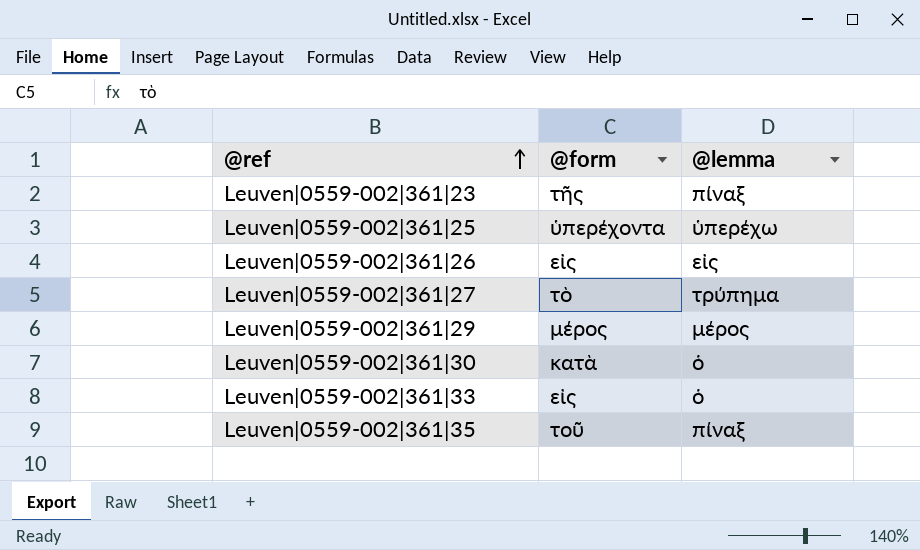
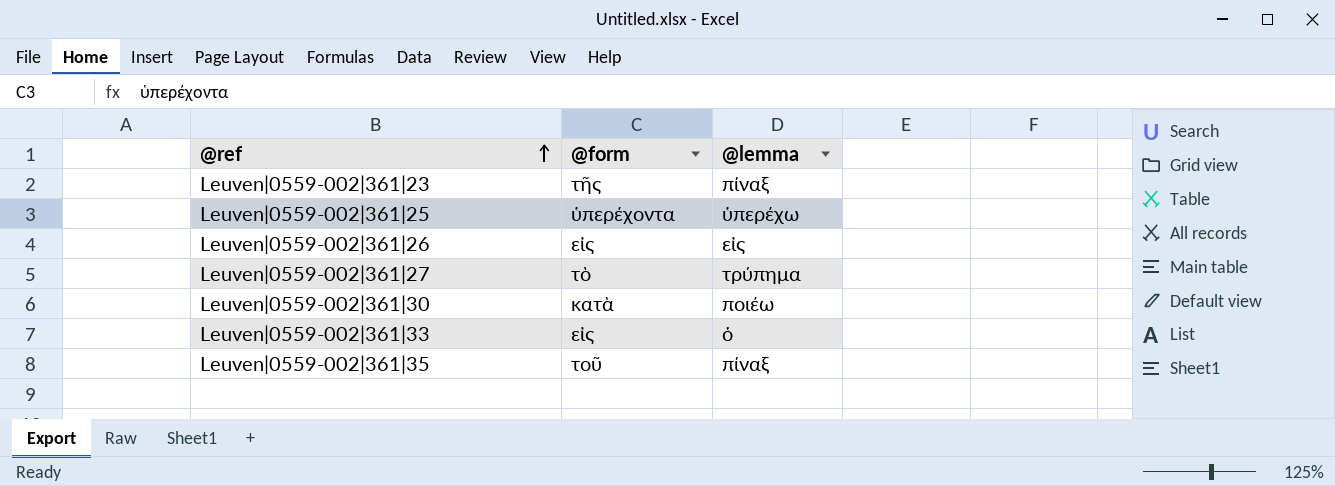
row Leuven|0559-002|361|29: μέρος | μέρος -> none
Leuven|0559-002|361|30 | @lemma: ὁ -> ποιέω

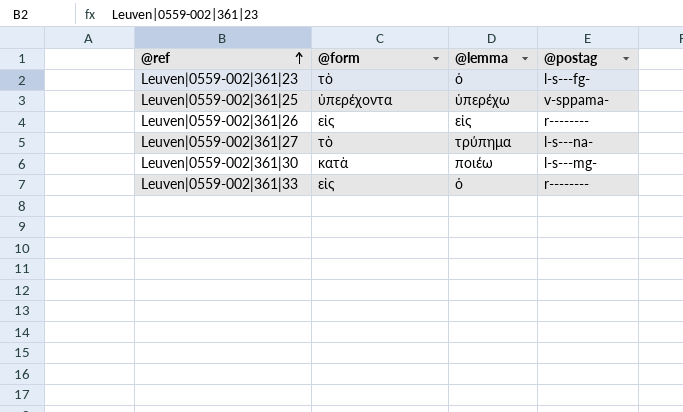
column @postag | position: none -> 4
row Leuven|0559-002|361|35: τοῦ | πίναξ -> none
Leuven|0559-002|361|23 | @form: τῆς -> τὸ
Leuven|0559-002|361|23 | @lemma: πίναξ -> ὁ

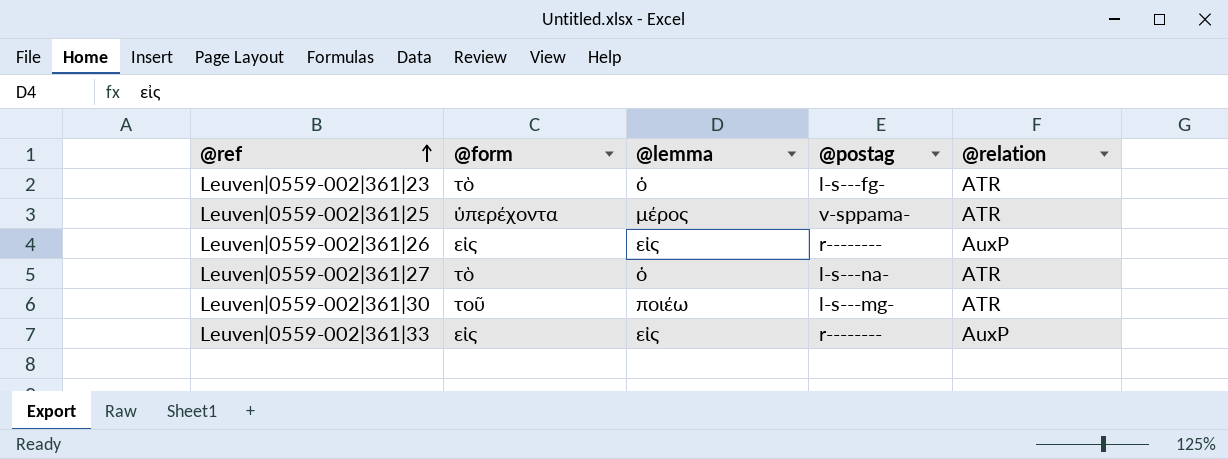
column @relation | position: none -> 5
Leuven|0559-002|361|25 | @lemma: ὑπερέχω -> μέρος
Leuven|0559-002|361|27 | @lemma: τρύπημα -> ὁ
Leuven|0559-002|361|30 | @form: κατὰ -> τοῦ
Leuven|0559-002|361|33 | @lemma: ὁ -> εἰς

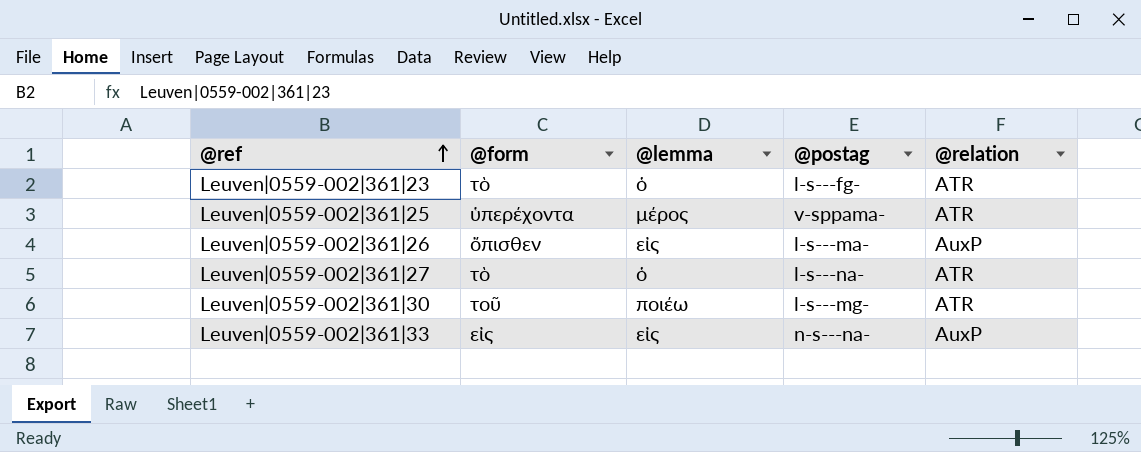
Leuven|0559-002|361|26 | @form: εἰς -> ὄπισθεν
Leuven|0559-002|361|26 | @postag: r-------- -> l-s---ma-
Leuven|0559-002|361|33 | @postag: r-------- -> n-s---na-

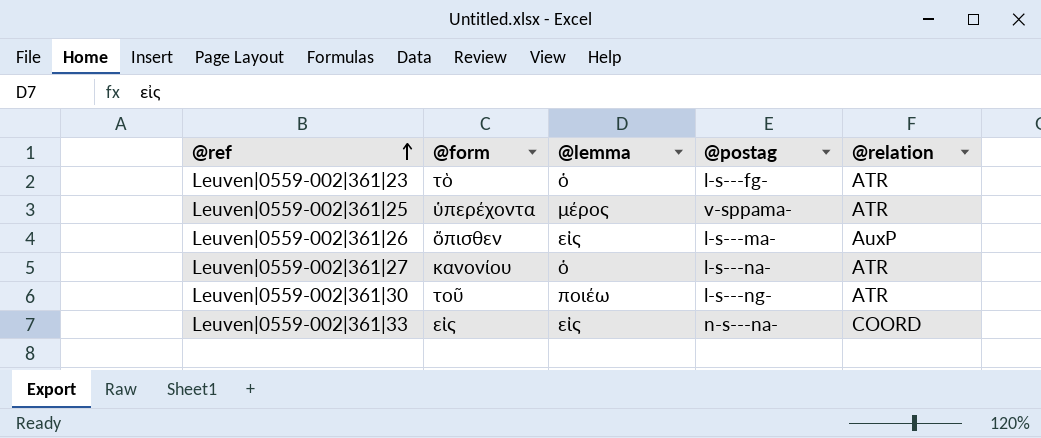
Leuven|0559-002|361|27 | @form: τὸ -> κανονίου
Leuven|0559-002|361|30 | @postag: l-s---mg- -> l-s---ng-
Leuven|0559-002|361|33 | @relation: AuxP -> COORD

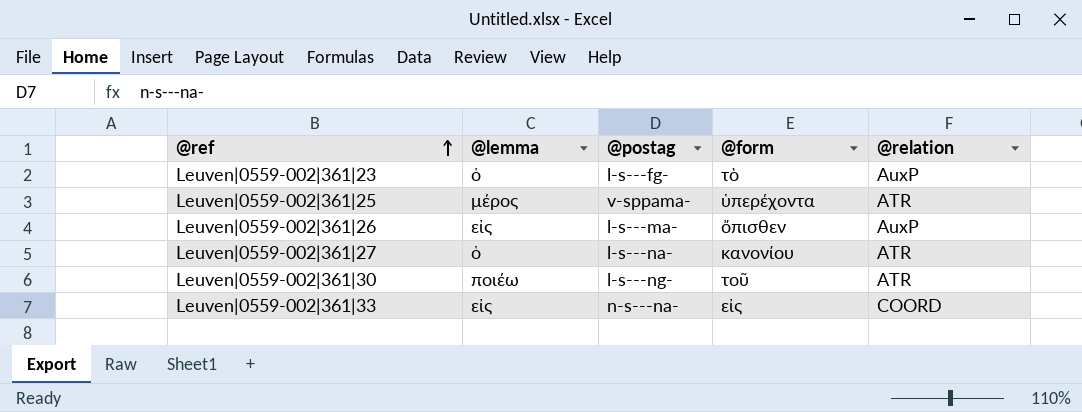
column @form | position: 2 -> 4
Leuven|0559-002|361|23 | @relation: ATR -> AuxP

